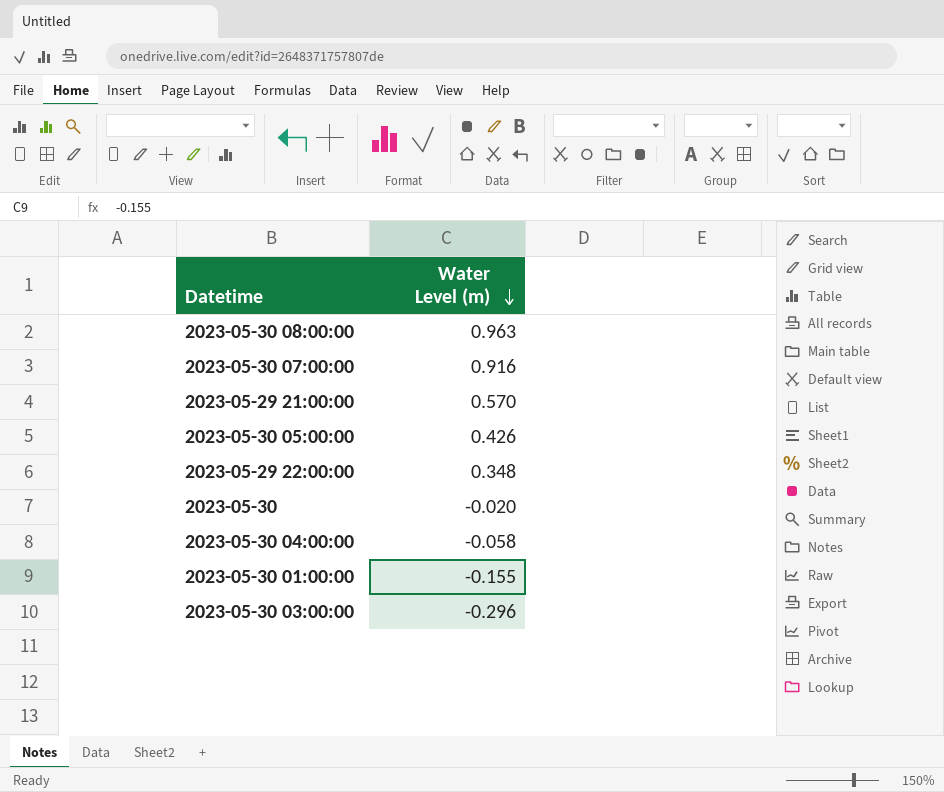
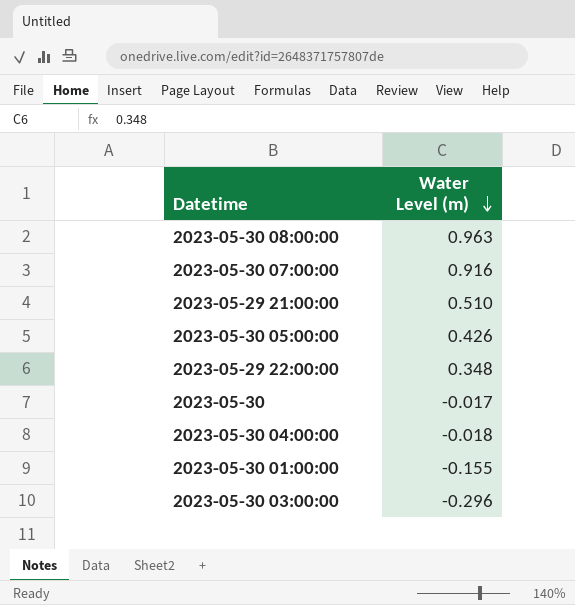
2023-05-29 21:00:00 | Water Level (m): 0.570 -> 0.510
2023-05-30 | Water Level (m): -0.020 -> -0.017
2023-05-30 04:00:00 | Water Level (m): -0.058 -> -0.018

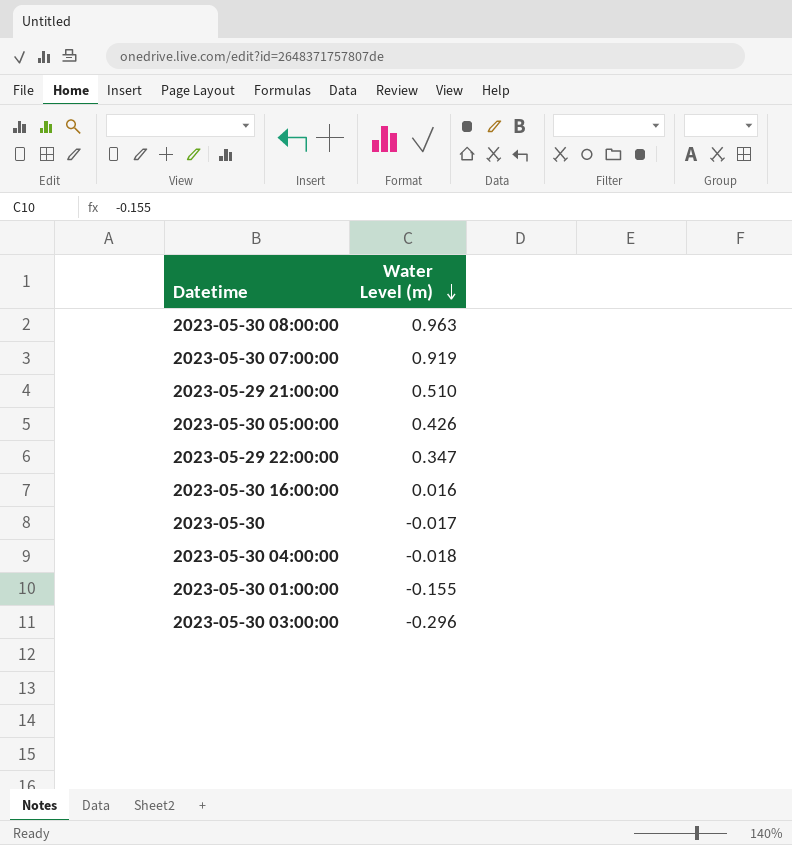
2023-05-30 07:00:00 | Water Level (m): 0.916 -> 0.919
2023-05-29 22:00:00 | Water Level (m): 0.348 -> 0.347
row 2023-05-30 16:00:00: none -> 0.016

